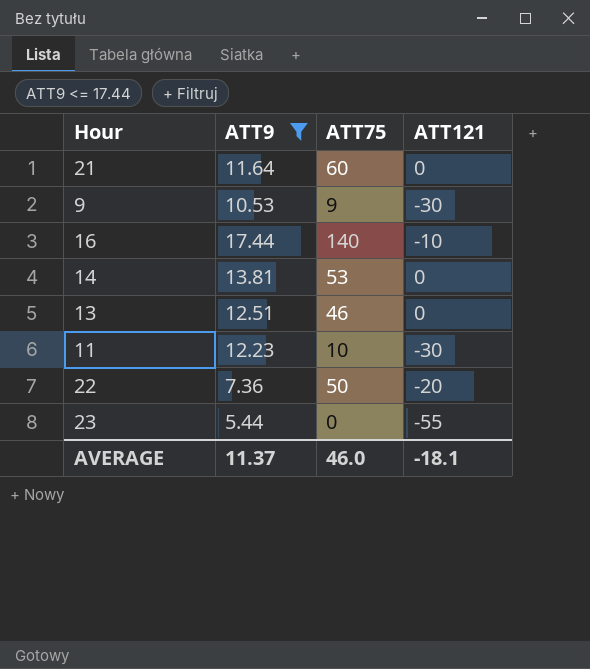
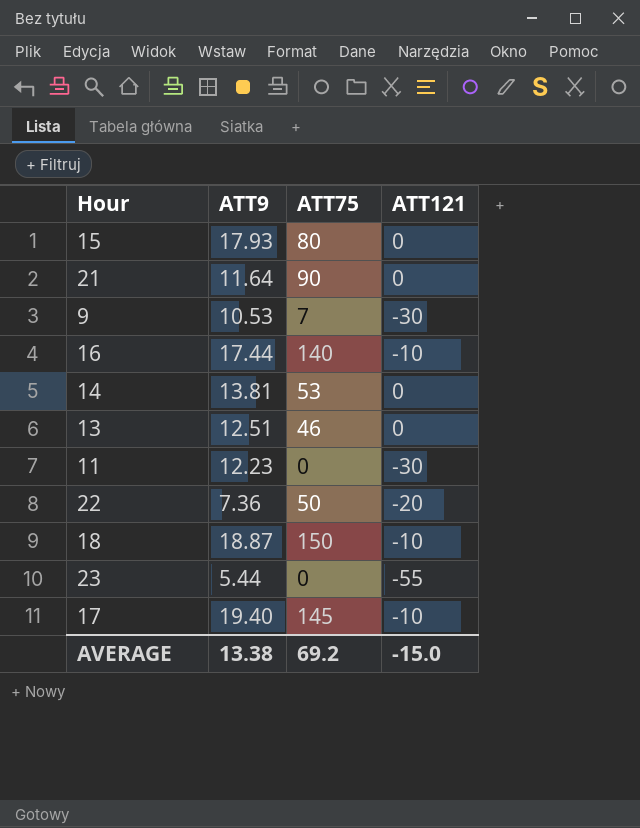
filter: ATT9 <= 17.44 -> none
21 | ATT75: 60 -> 90
9 | ATT75: 9 -> 7
11 | ATT75: 10 -> 0
AVERAGE | ATT9: 11.37 -> 13.38
AVERAGE | ATT75: 46.0 -> 69.2
AVERAGE | ATT121: -18.1 -> -15.0

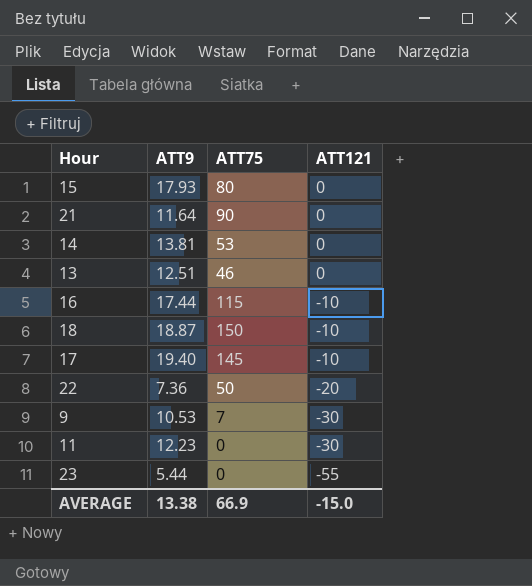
row order: none -> ATT121 descending
16 | ATT75: 140 -> 115
AVERAGE | ATT75: 69.2 -> 66.9

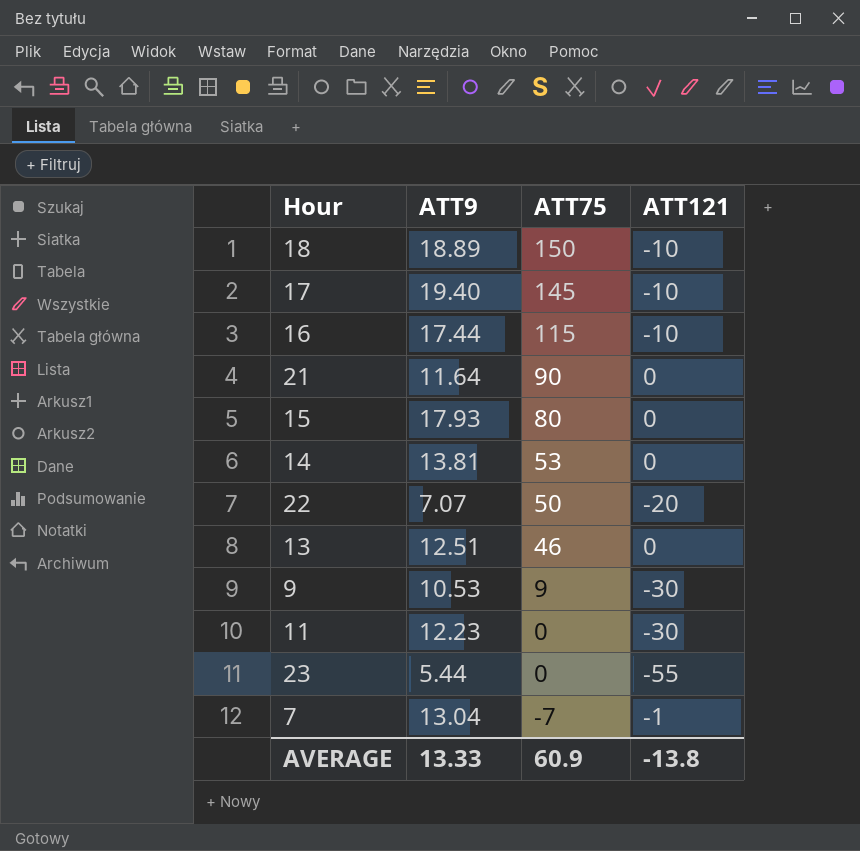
row order: ATT121 descending -> ATT75 descending
18 | ATT9: 18.87 -> 18.89
22 | ATT9: 7.36 -> 7.07
9 | ATT75: 7 -> 9
row 7: none -> 13.04 | -7 | -1
AVERAGE | ATT9: 13.38 -> 13.33
AVERAGE | ATT75: 66.9 -> 60.9
AVERAGE | ATT121: -15.0 -> -13.8

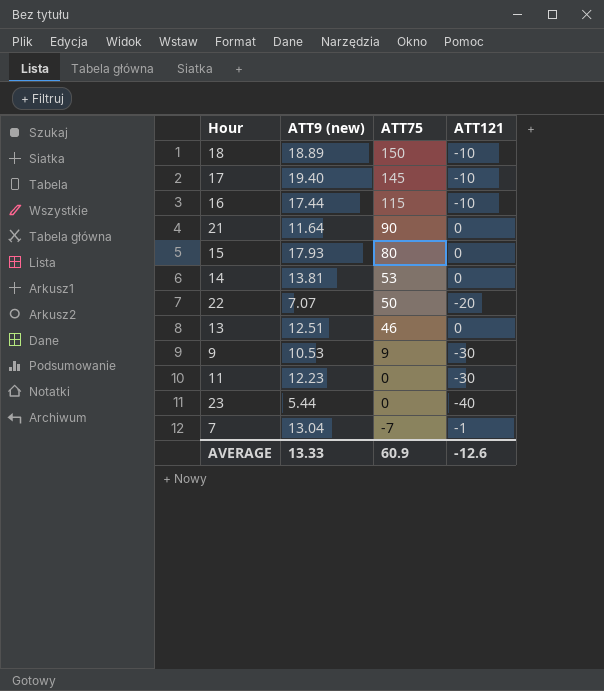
column name: ATT9 -> ATT9 (new)
23 | ATT121: -55 -> -40
AVERAGE | ATT121: -13.8 -> -12.6

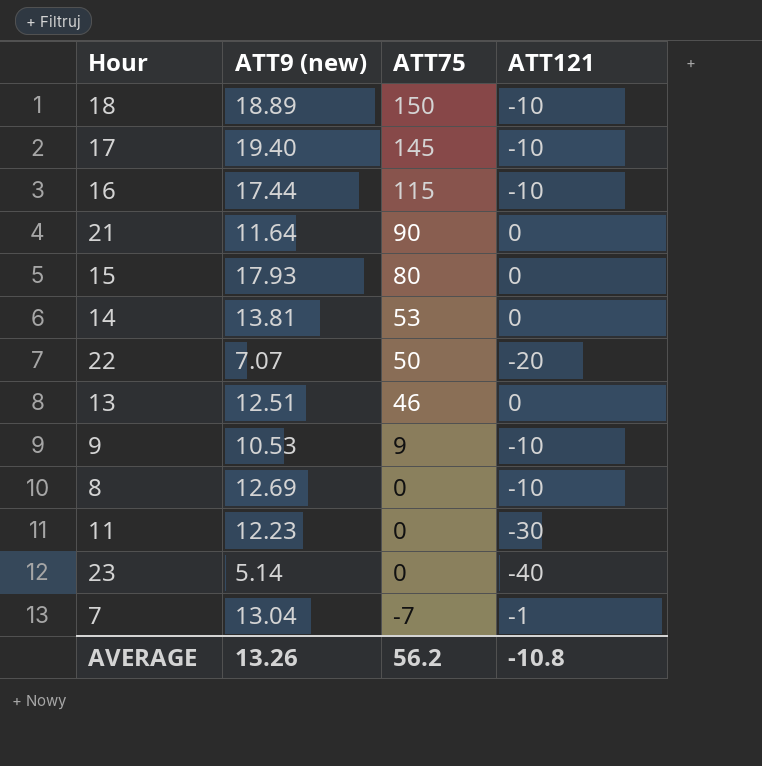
9 | ATT121: -30 -> -10
row 8: none -> 12.69 | 0 | -10
23 | ATT9 (new): 5.44 -> 5.14
AVERAGE | ATT9 (new): 13.33 -> 13.26
AVERAGE | ATT75: 60.9 -> 56.2
AVERAGE | ATT121: -12.6 -> -10.8

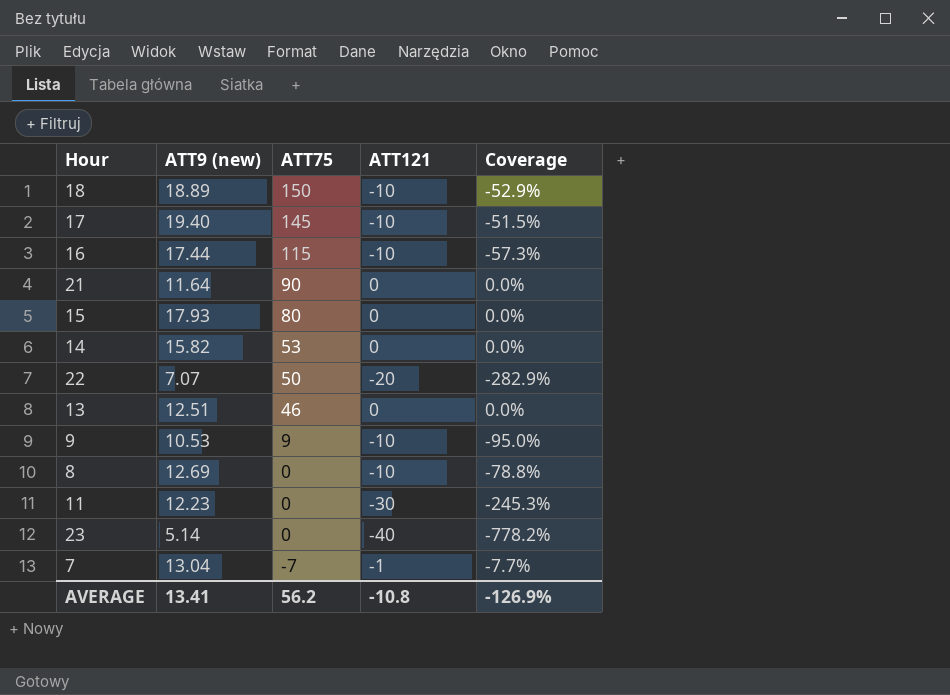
column Coverage | formula: none -> [ATT121] / [ATT9 (new)]
14 | ATT9 (new): 13.81 -> 15.82
AVERAGE | ATT9 (new): 13.26 -> 13.41

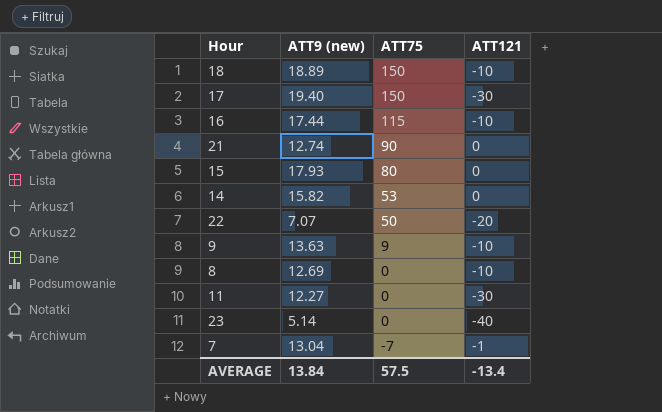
column Coverage | formula: [ATT121] / [ATT9 (new)] -> none
row 13: 12.51 | 46 | 0 | 0.0% -> none
17 | ATT75: 145 -> 150
17 | ATT121: -10 -> -30
21 | ATT9 (new): 11.64 -> 12.74
9 | ATT9 (new): 10.53 -> 13.63
11 | ATT9 (new): 12.23 -> 12.27
AVERAGE | ATT9 (new): 13.41 -> 13.84
AVERAGE | ATT75: 56.2 -> 57.5
AVERAGE | ATT121: -10.8 -> -13.4

